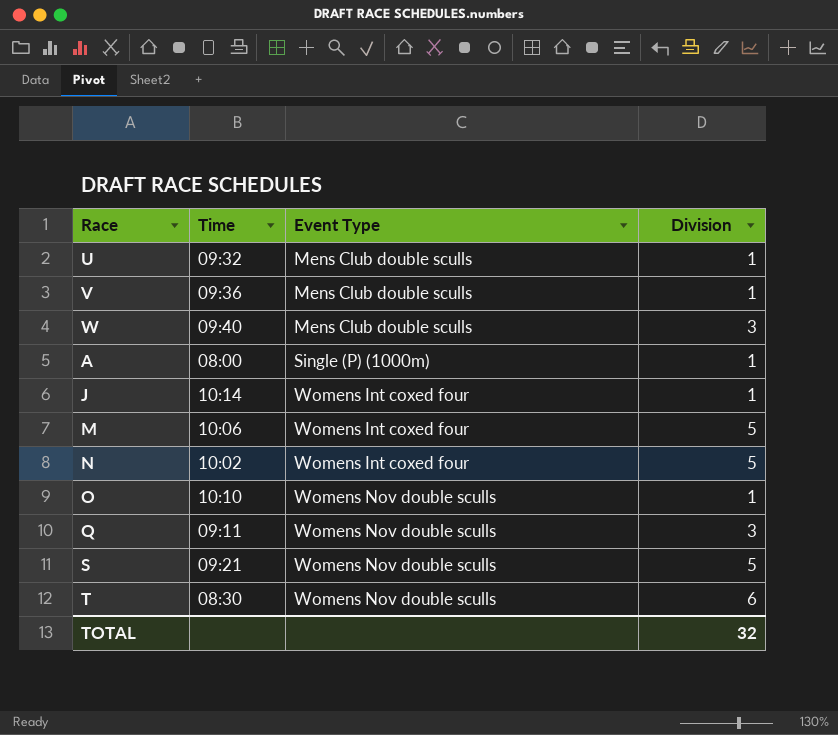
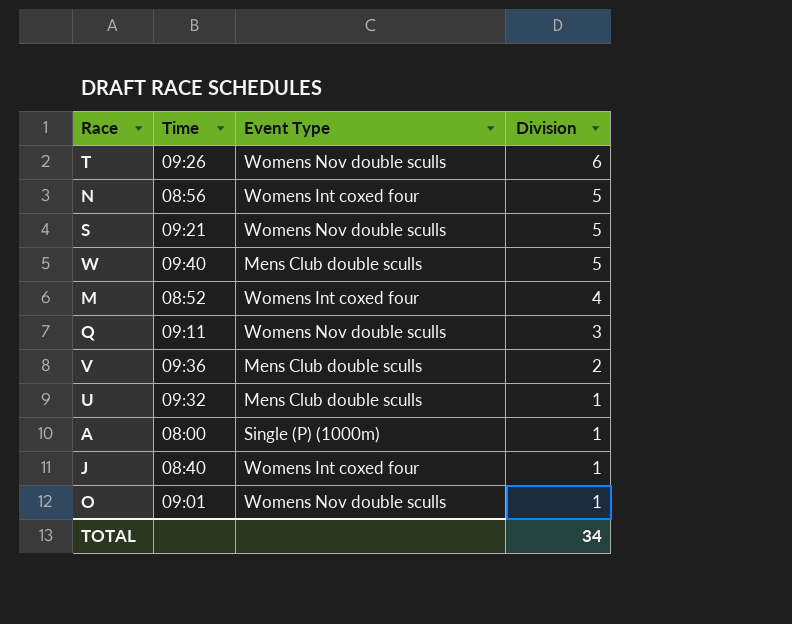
row order: Event Type ascending -> Division descending
T | Time: 08:30 -> 09:26
N | Time: 10:02 -> 08:56
W | Division: 3 -> 5
M | Time: 10:06 -> 08:52
M | Division: 5 -> 4
V | Division: 1 -> 2
J | Time: 10:14 -> 08:40
O | Time: 10:10 -> 09:01
TOTAL | Division: 32 -> 34

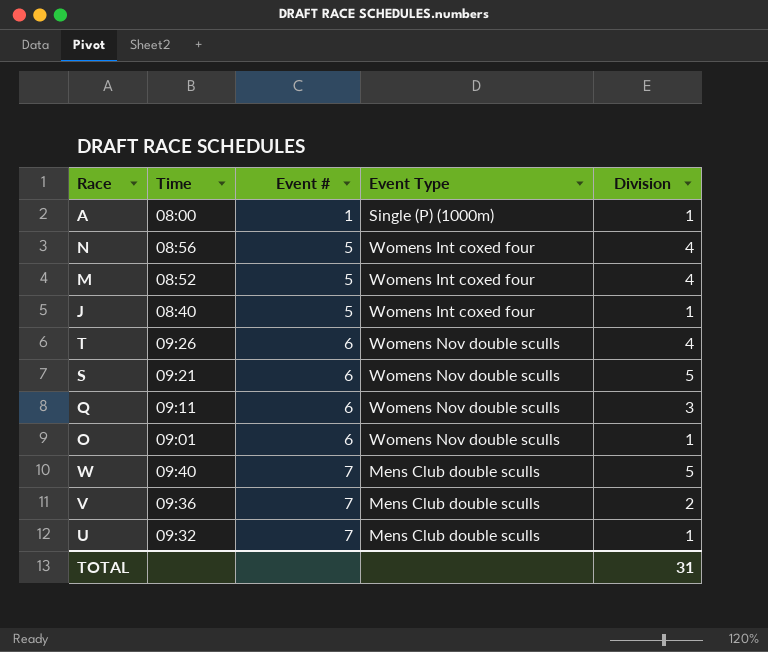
row order: Division descending -> Event # ascending
column Event # | position: none -> 3
N | Division: 5 -> 4
T | Division: 6 -> 4
TOTAL | Division: 34 -> 31

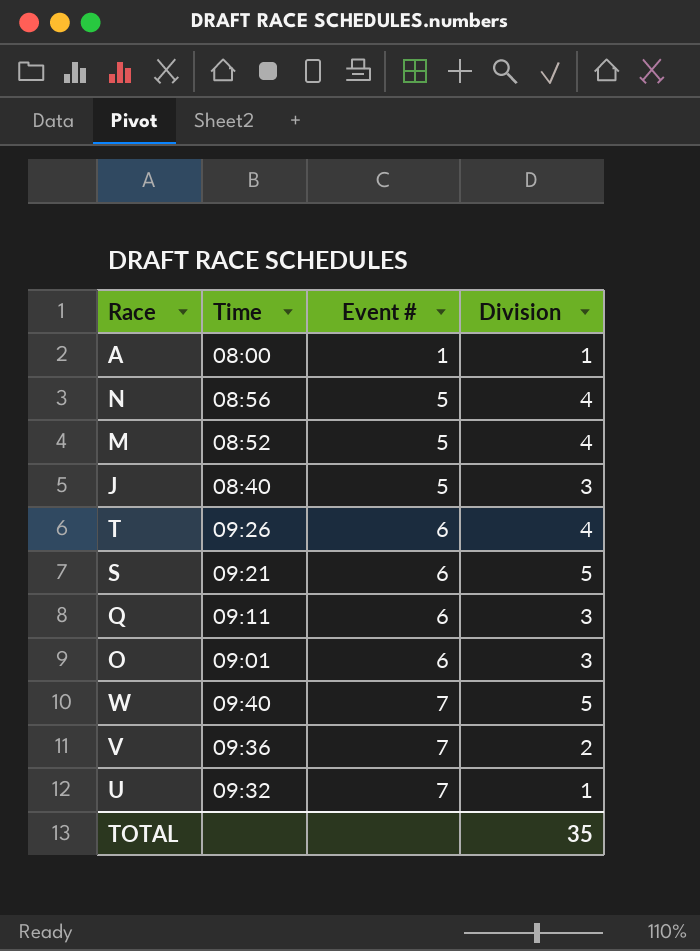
column Event Type | position: 4 -> none
J | Division: 1 -> 3
O | Division: 1 -> 3
TOTAL | Division: 31 -> 35

